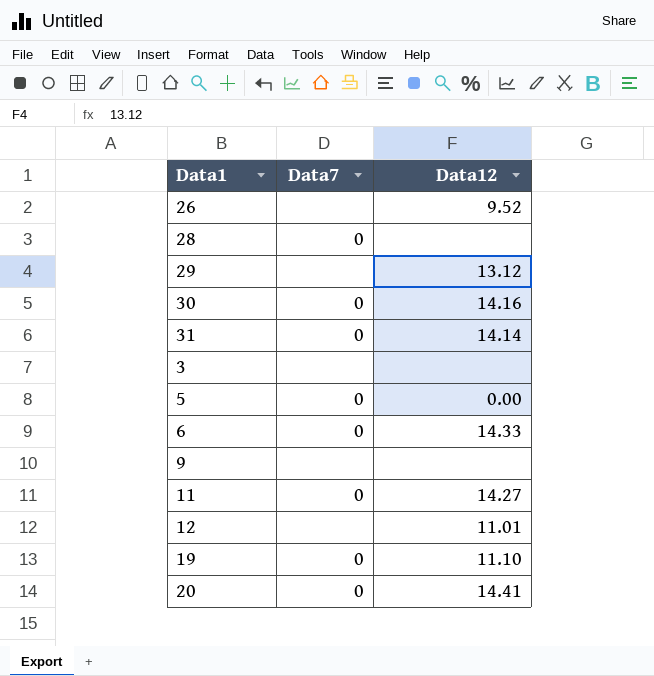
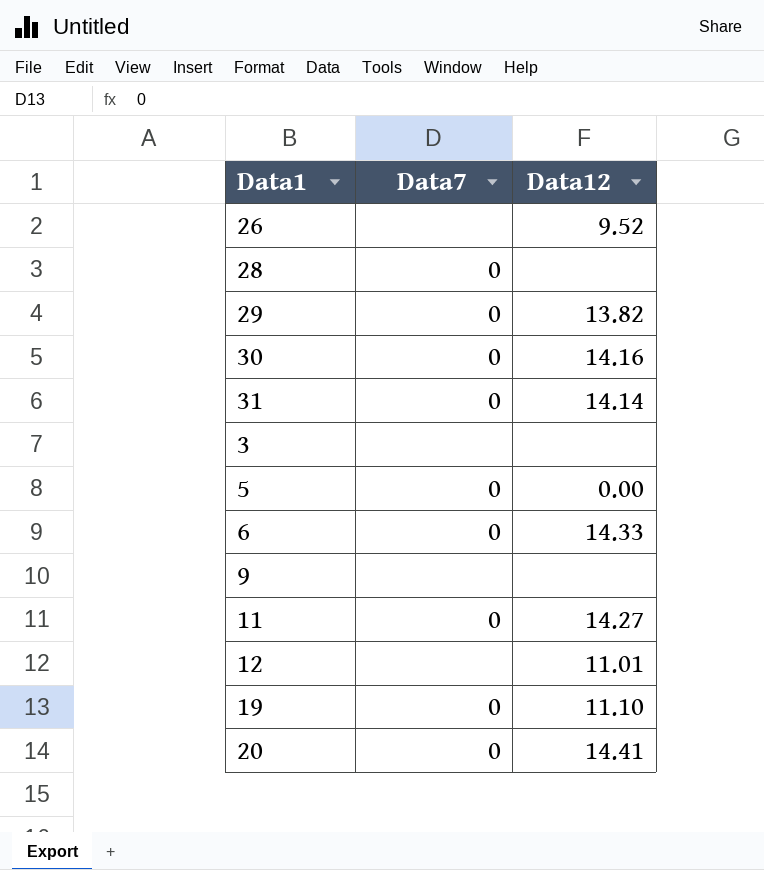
29 | Data7: none -> 0
29 | Data12: 13.12 -> 13.82

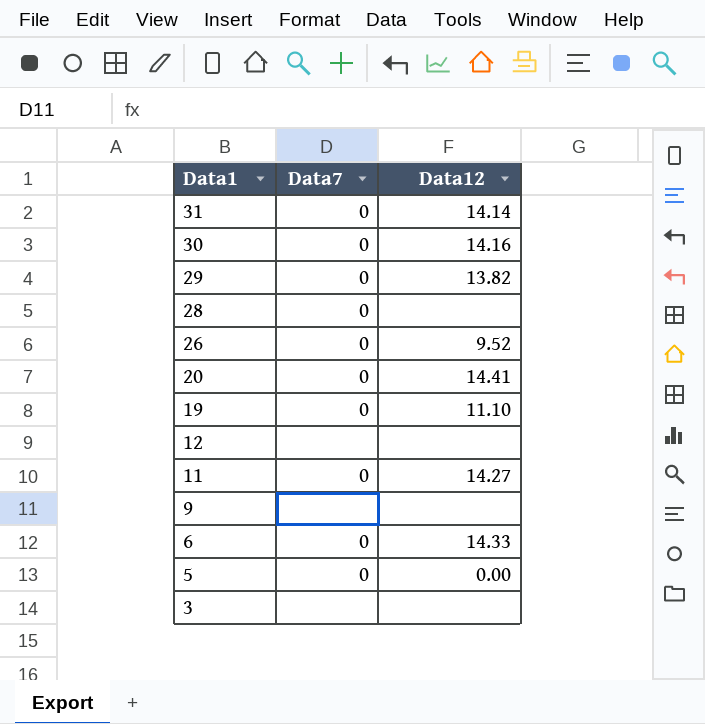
row order: none -> Data1 descending
26 | Data7: none -> 0
12 | Data12: 11.01 -> none

